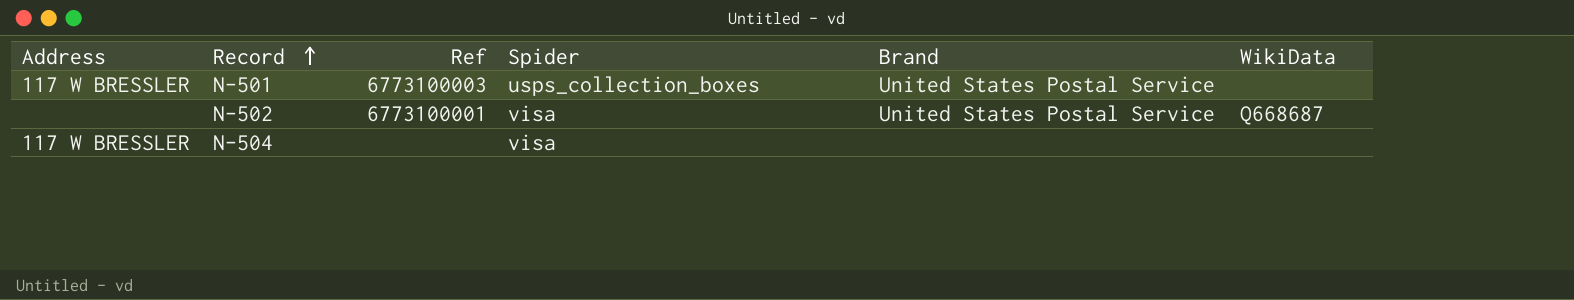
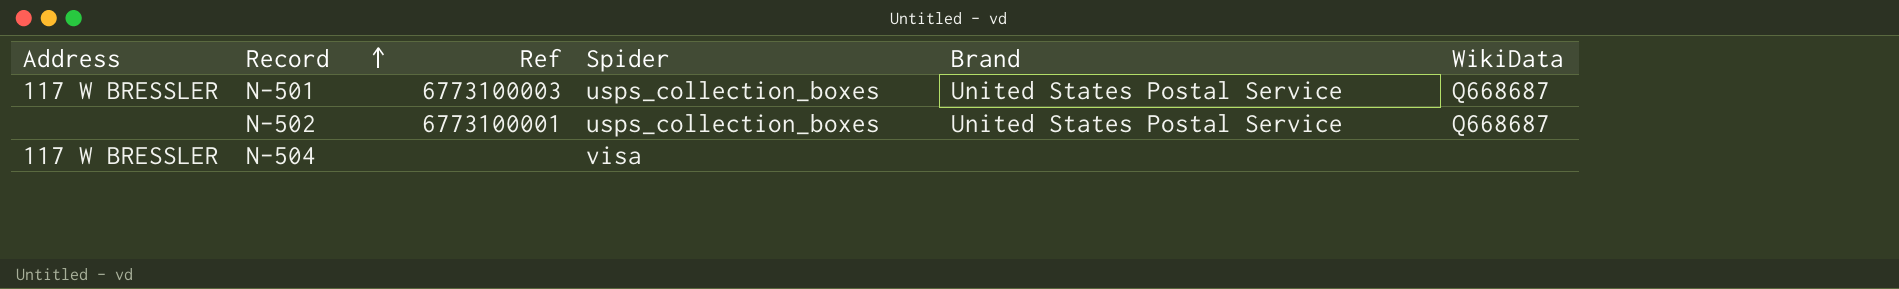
N-501 | WikiData: none -> Q668687
N-502 | Spider: visa -> usps_collection_boxes

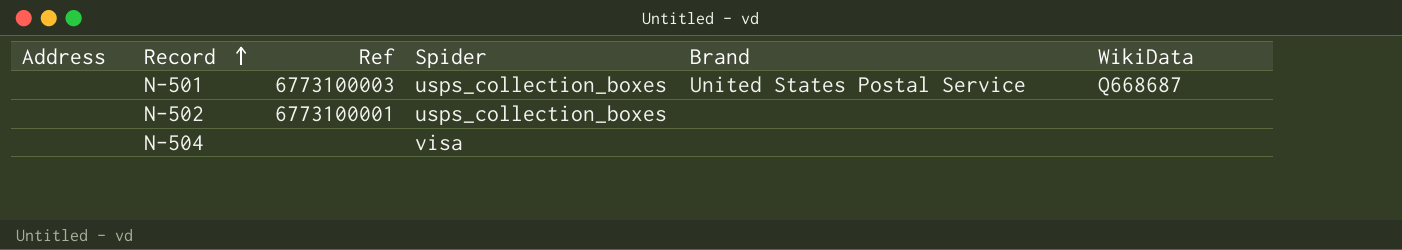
N-501 | Address: 117 W BRESSLER -> none
N-502 | Brand: United States Postal Service -> none
N-502 | WikiData: Q668687 -> none
N-504 | Address: 117 W BRESSLER -> none

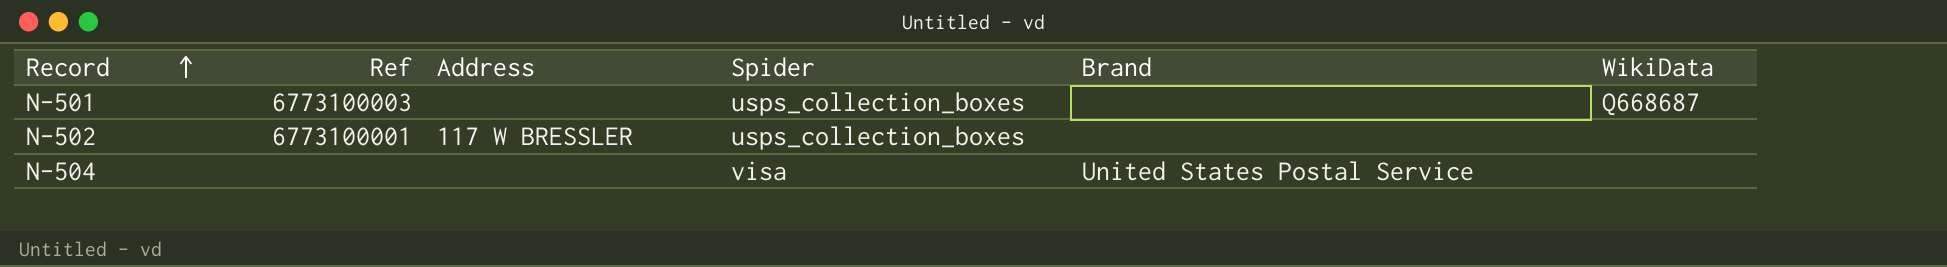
column Address | position: 1 -> 3
N-501 | Brand: United States Postal Service -> none
N-502 | Address: none -> 117 W BRESSLER
N-504 | Brand: none -> United States Postal Service

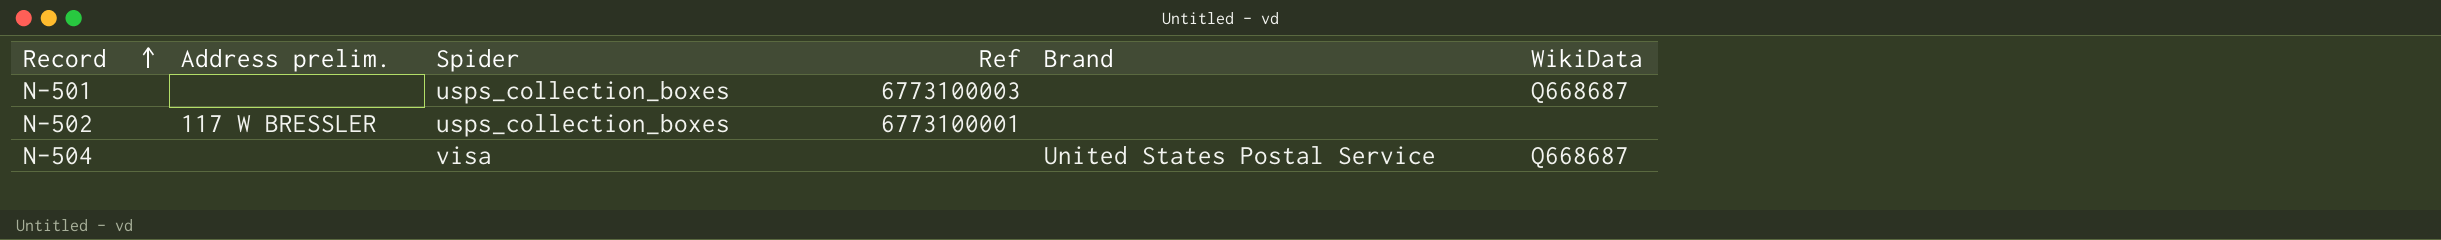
column name: Address -> Address prelim.
column Ref | position: 2 -> 4
N-504 | WikiData: none -> Q668687

